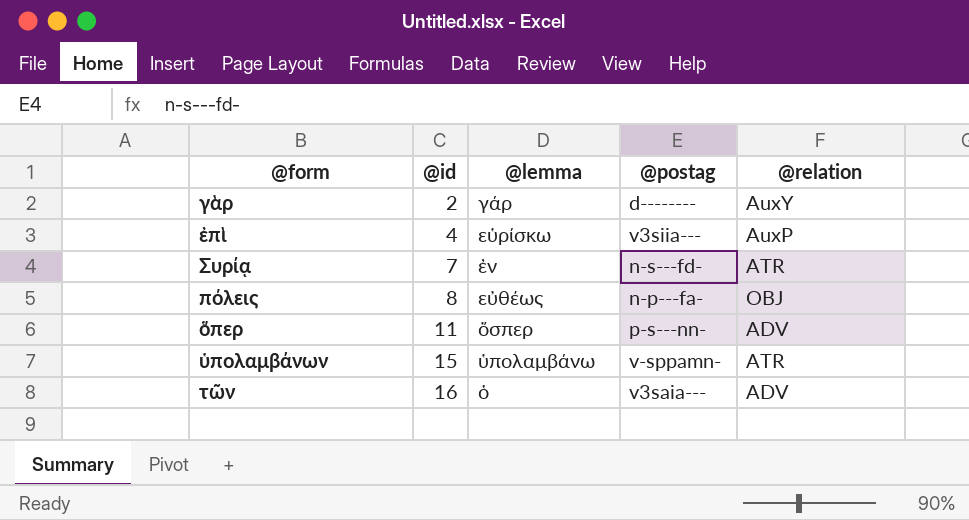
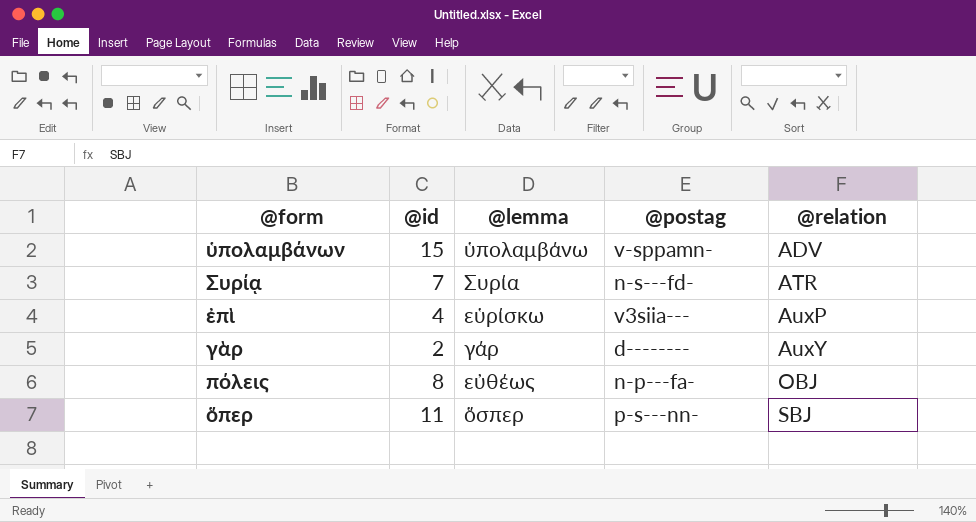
row order: @id ascending -> @relation ascending
row τῶν: 16 | ὁ | v3saia--- | ADV -> none
ὑπολαμβάνων | @relation: ATR -> ADV
Συρίᾳ | @lemma: ἐν -> Συρία
ὅπερ | @relation: ADV -> SBJ

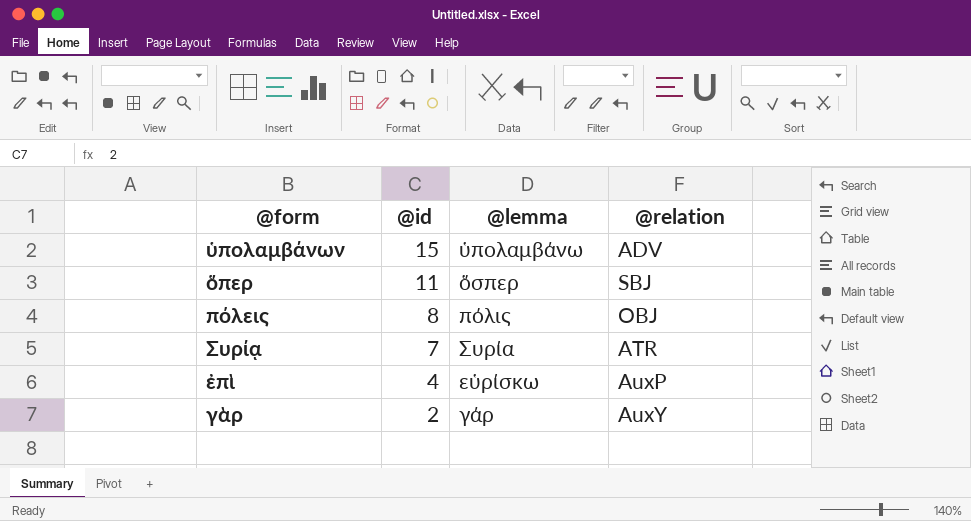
row order: @relation ascending -> @id descending
column @postag | position: 4 -> none
πόλεις | @lemma: εὐθέως -> πόλις

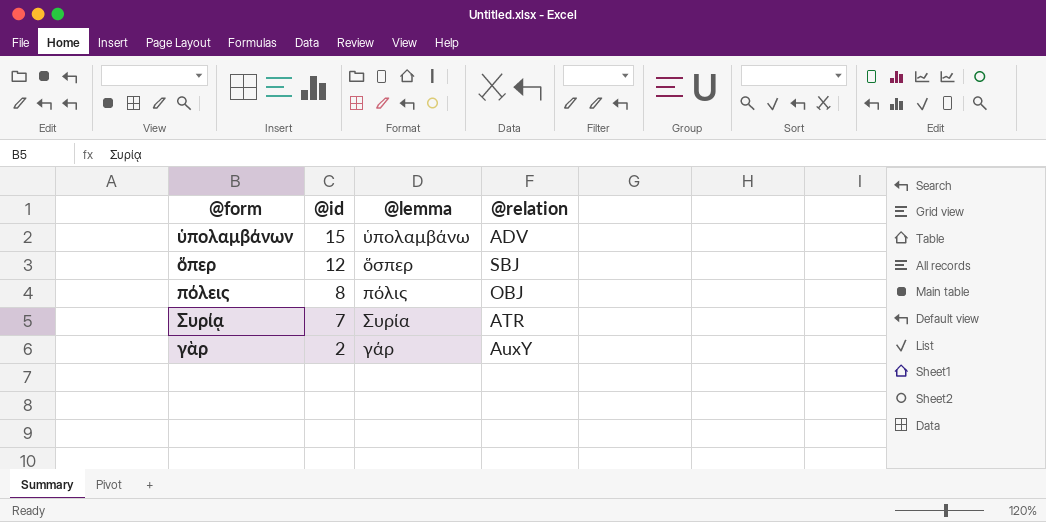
row ἐπὶ: 4 | εὑρίσκω | AuxP -> none
ὅπερ | @id: 11 -> 12

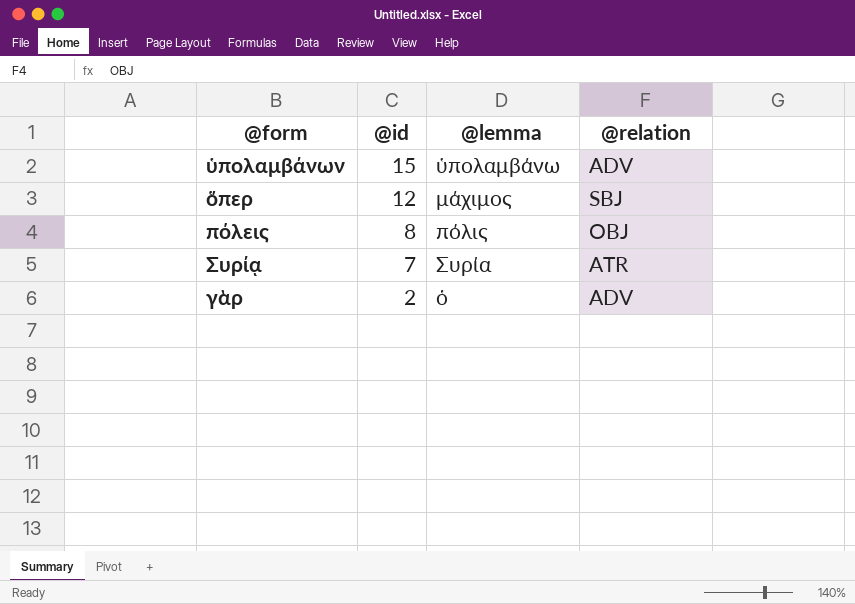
ὅπερ | @lemma: ὅσπερ -> μάχιμος
γὰρ | @lemma: γάρ -> ὁ
γὰρ | @relation: AuxY -> ADV

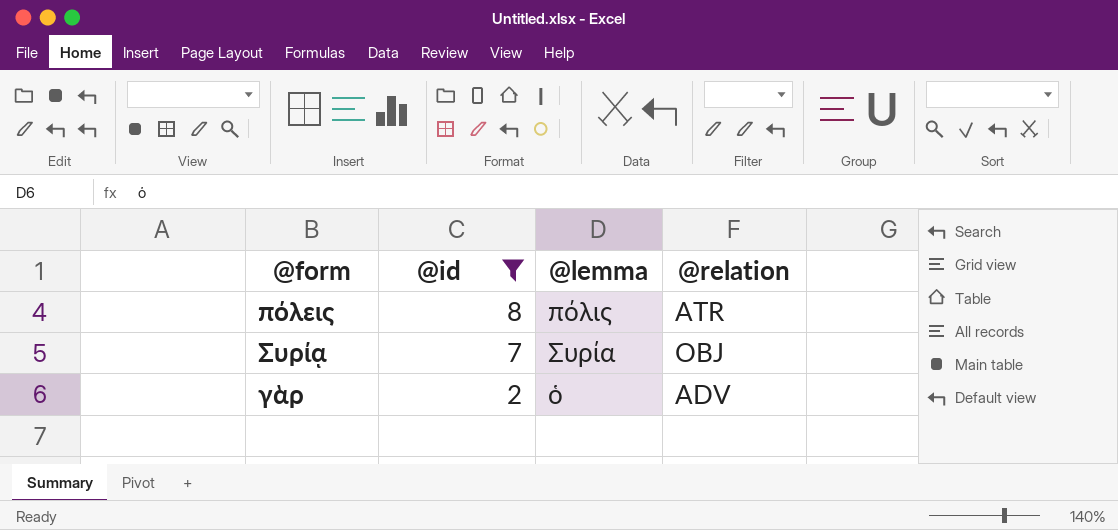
filter: none -> @id <= 8
πόλεις | @relation: OBJ -> ATR
Συρίᾳ | @relation: ATR -> OBJ

